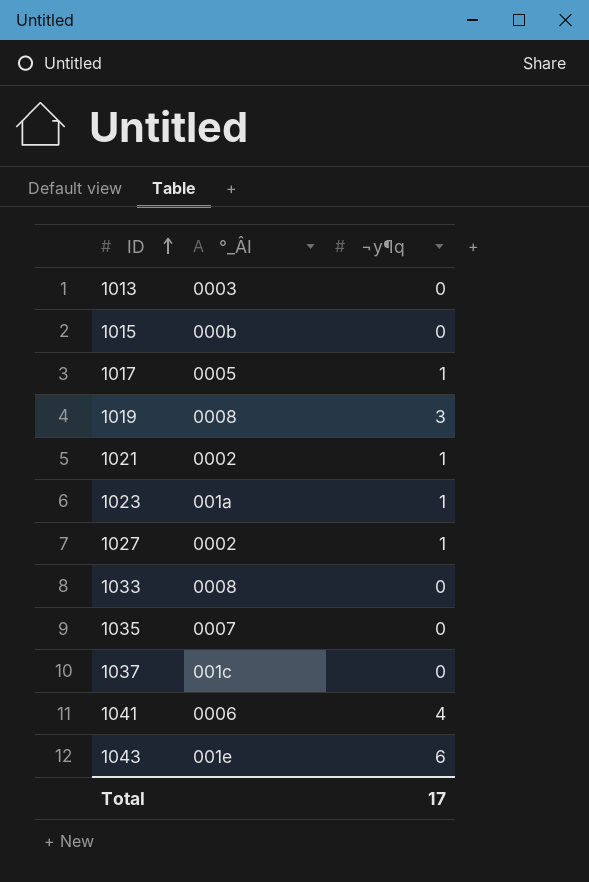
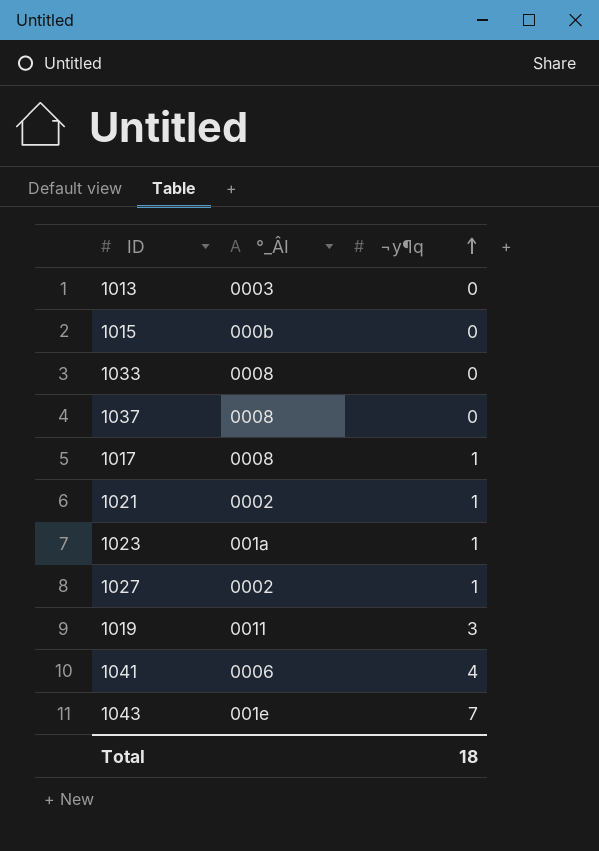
row order: ID ascending -> ¬y¶q ascending
row 1035: 0007 | 0 -> none
1037 | °_ÂI: 001c -> 0008
1017 | °_ÂI: 0005 -> 0008
1019 | °_ÂI: 0008 -> 0011
1043 | ¬y¶q: 6 -> 7
Total | ¬y¶q: 17 -> 18

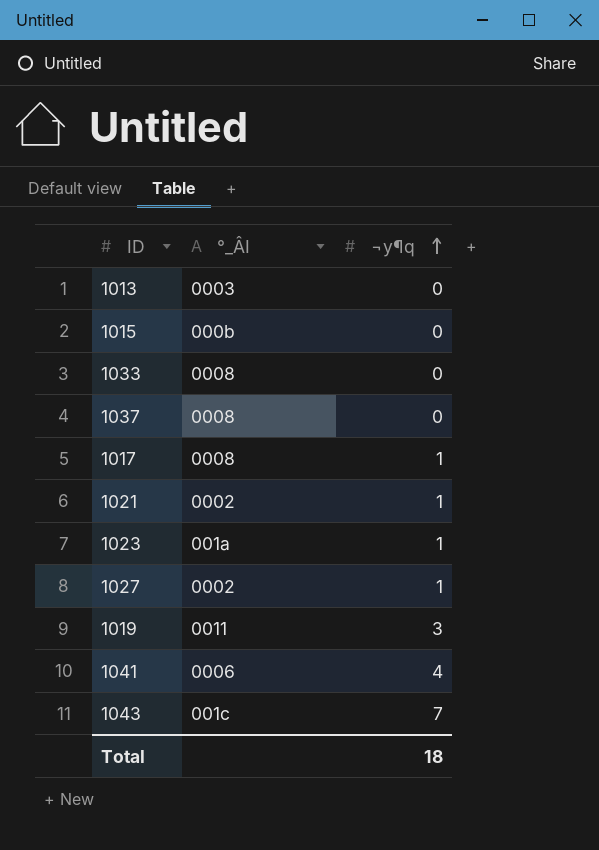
1043 | °_ÂI: 001e -> 001c

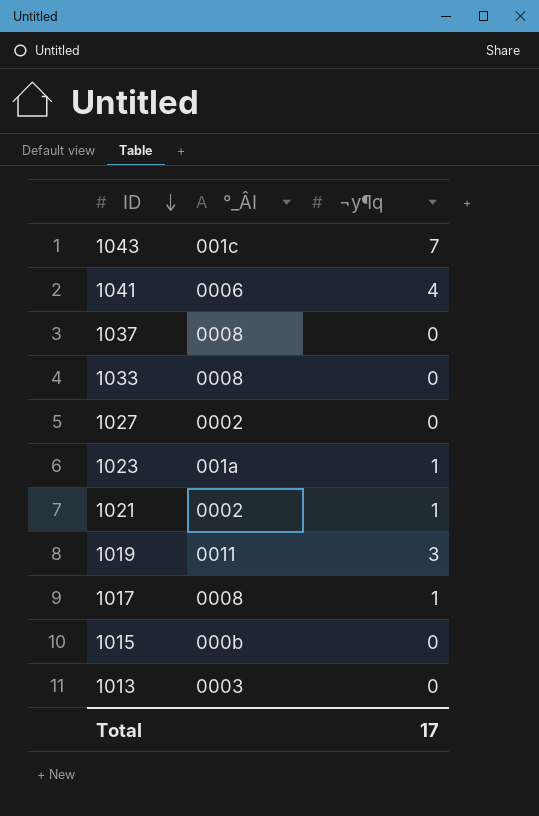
row order: ¬y¶q ascending -> ID descending
1027 | ¬y¶q: 1 -> 0
Total | ¬y¶q: 18 -> 17

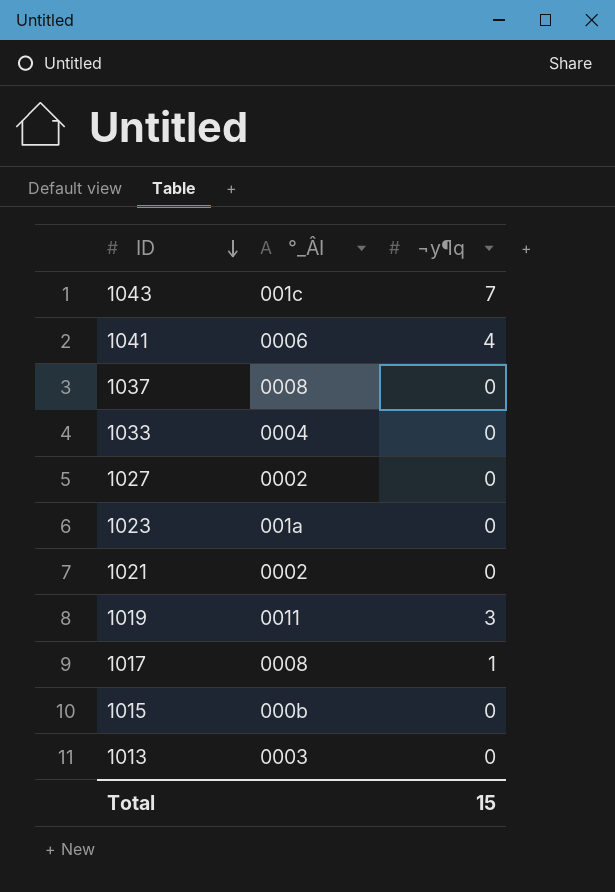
1033 | °_ÂI: 0008 -> 0004
1023 | ¬y¶q: 1 -> 0
1021 | ¬y¶q: 1 -> 0
Total | ¬y¶q: 17 -> 15

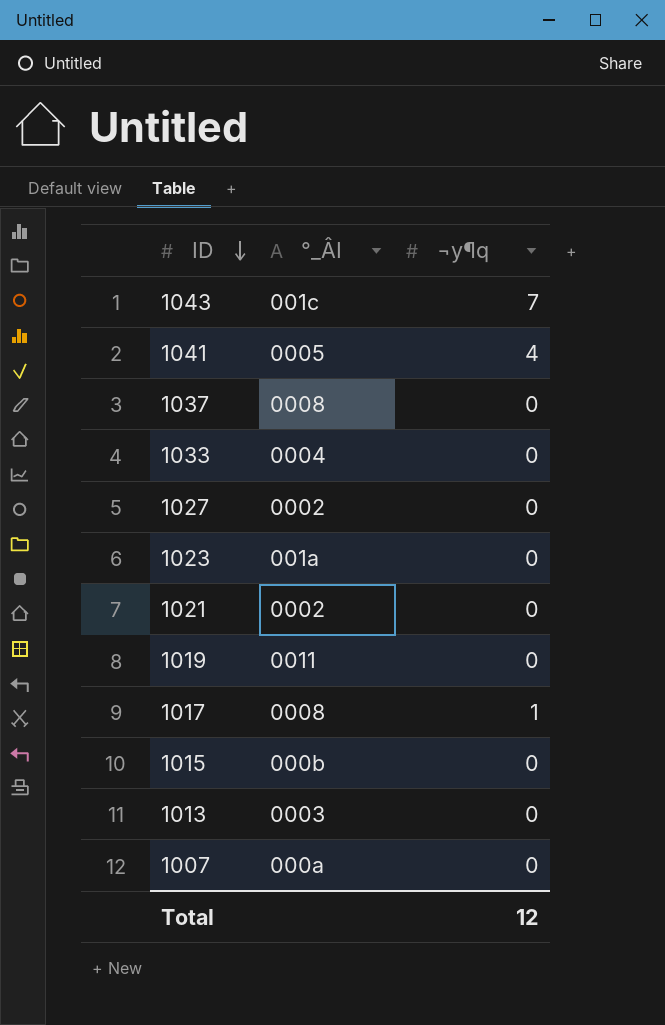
1041 | °_ÂI: 0006 -> 0005
1019 | ¬y¶q: 3 -> 0
row 1007: none -> 000a | 0
Total | ¬y¶q: 15 -> 12

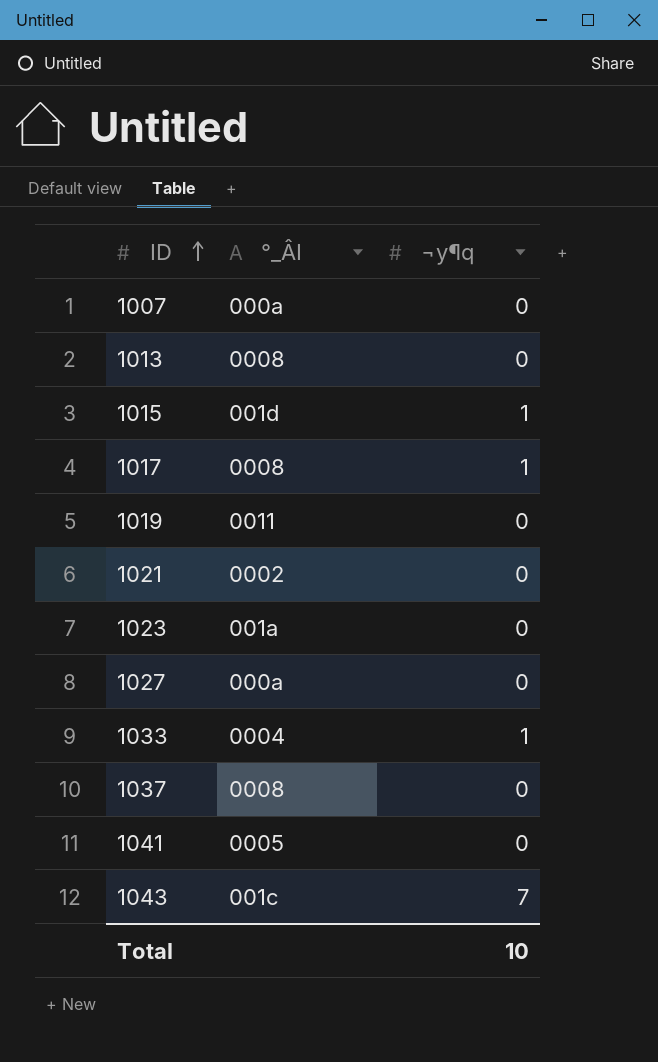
row order: ID descending -> ID ascending
1013 | °_ÂI: 0003 -> 0008
1015 | °_ÂI: 000b -> 001d
1015 | ¬y¶q: 0 -> 1
1027 | °_ÂI: 0002 -> 000a
1033 | ¬y¶q: 0 -> 1
1041 | ¬y¶q: 4 -> 0
Total | ¬y¶q: 12 -> 10

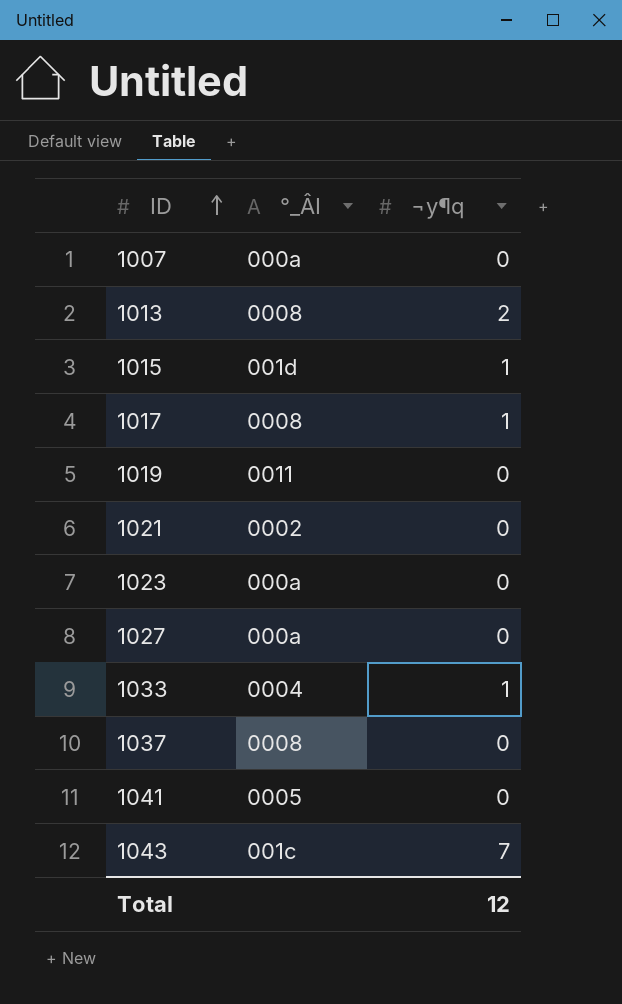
1013 | ¬y¶q: 0 -> 2
1023 | °_ÂI: 001a -> 000a
Total | ¬y¶q: 10 -> 12

